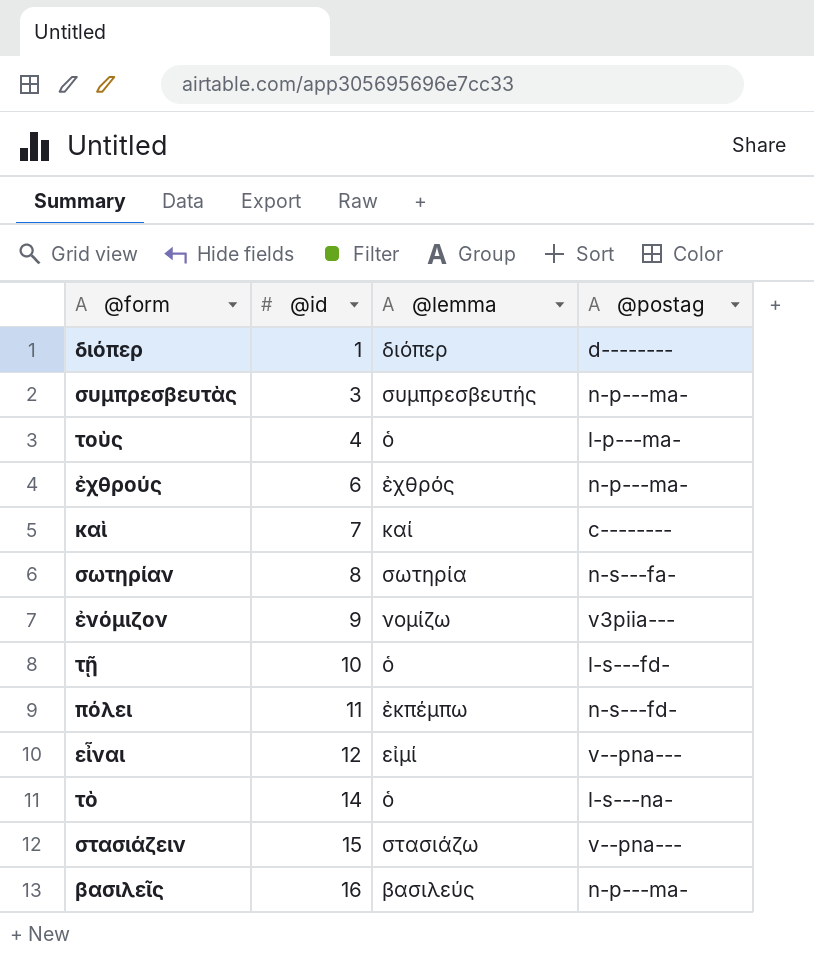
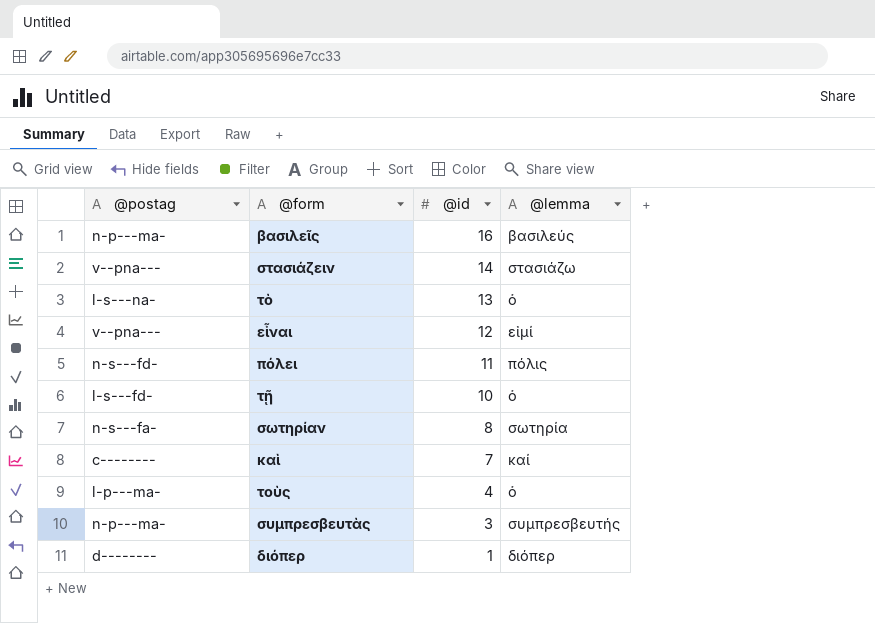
row order: @id ascending -> @id descending
column @postag | position: 4 -> 1
row ἐχθρούς: 6 | ἐχθρός | n-p---ma- -> none
row ἐνόμιζον: 9 | νομίζω | v3piia--- -> none
στασιάζειν | @id: 15 -> 14
τὸ | @id: 14 -> 13
πόλει | @lemma: ἐκπέμπω -> πόλις

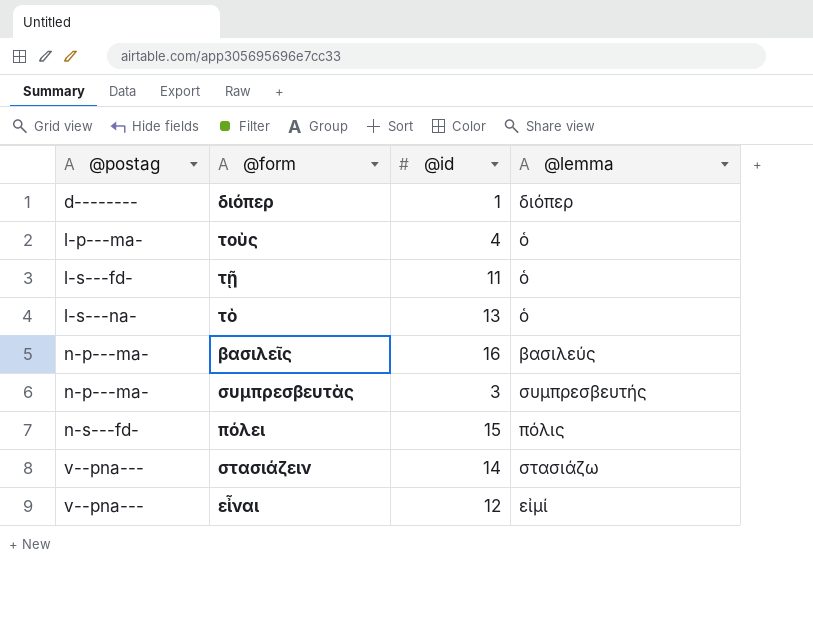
row order: @id descending -> @postag ascending
row σωτηρίαν: n-s---fa- | 8 | σωτηρία -> none
row καὶ: c-------- | 7 | καί -> none
τῇ | @id: 10 -> 11
πόλει | @id: 11 -> 15

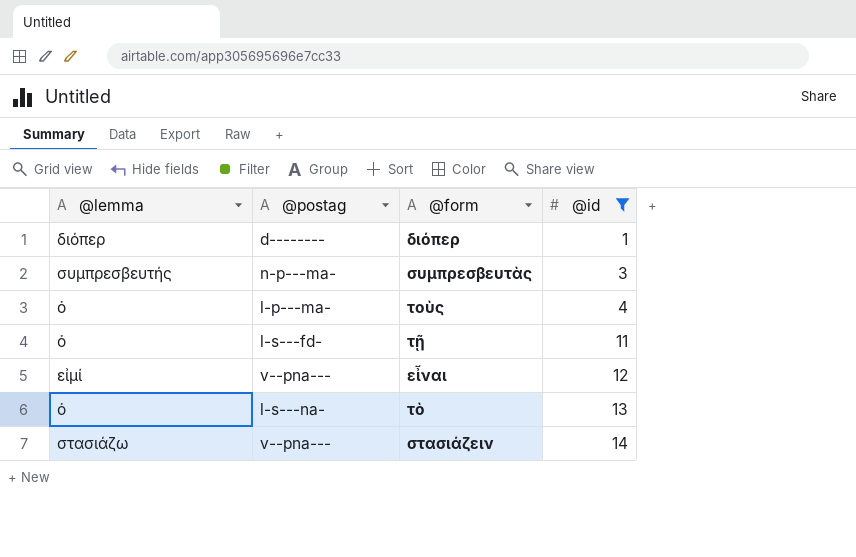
filter: none -> @id <= 14
row order: @postag ascending -> @id ascending
column @lemma | position: 4 -> 1

